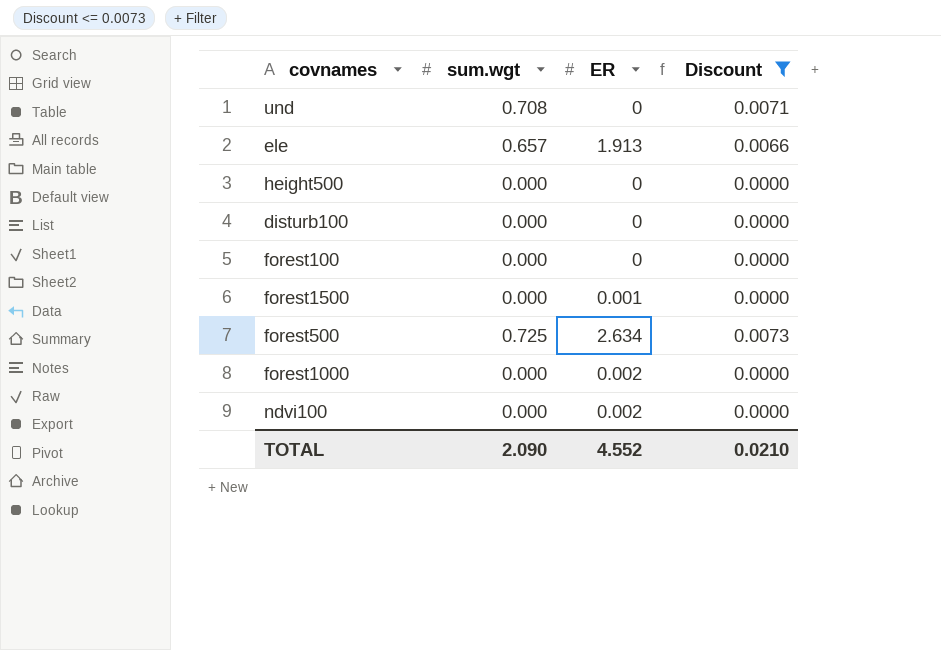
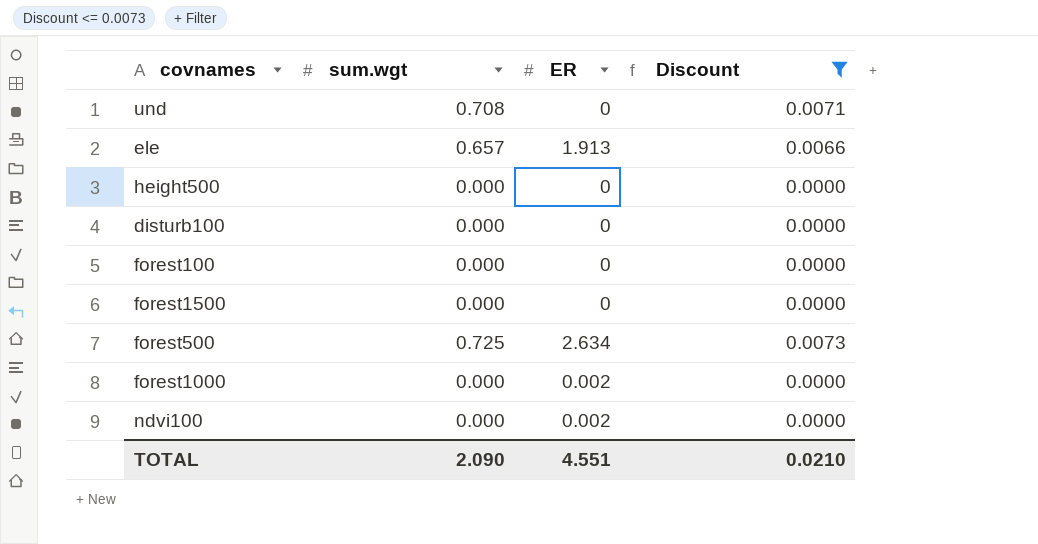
forest1500 | ER: 0.001 -> 0
TOTAL | ER: 4.552 -> 4.551

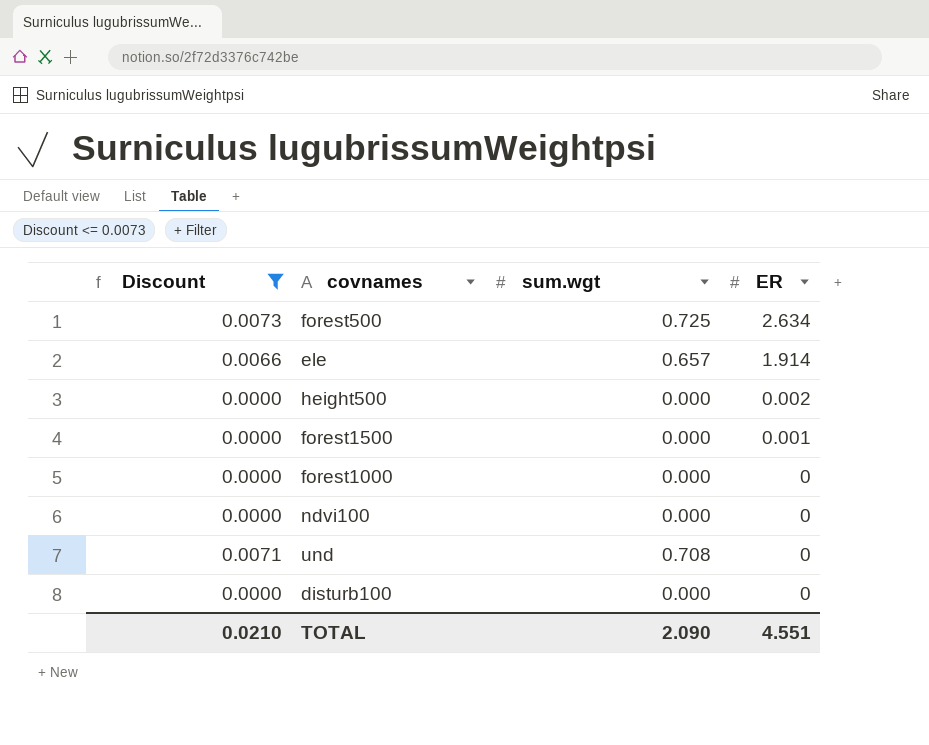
row order: none -> ER descending
column Discount | position: 4 -> 1
row forest100: 0.000 | 0 | 0.0000 -> none
ele | ER: 1.913 -> 1.914
height500 | ER: 0 -> 0.002
forest1500 | ER: 0 -> 0.001
forest1000 | ER: 0.002 -> 0
ndvi100 | ER: 0.002 -> 0

